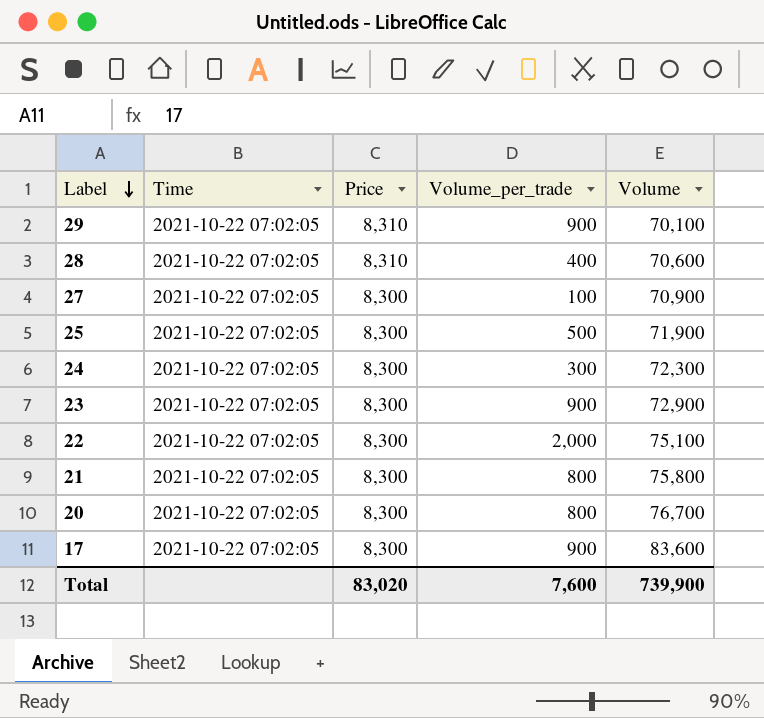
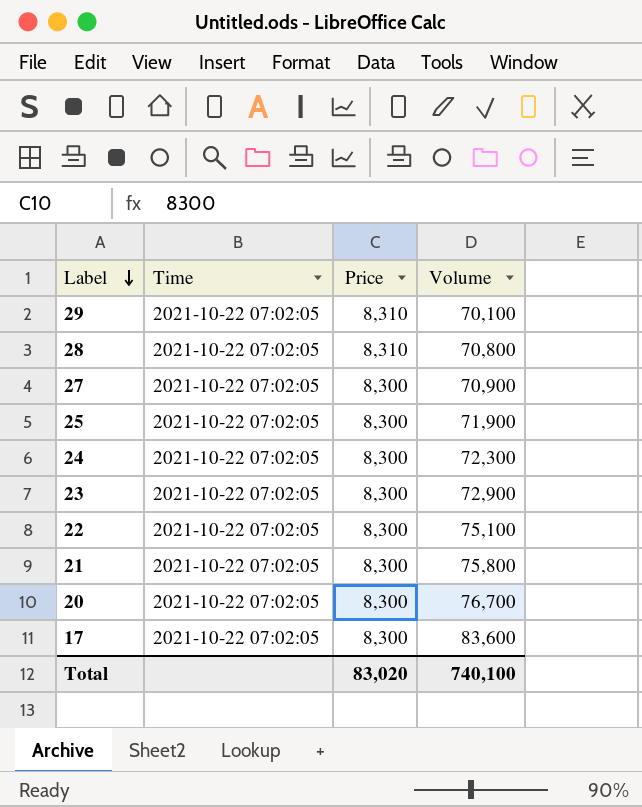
column Volume_per_trade | position: 4 -> none
28 | Volume: 70,600 -> 70,800
Total | Volume: 739,900 -> 740,100

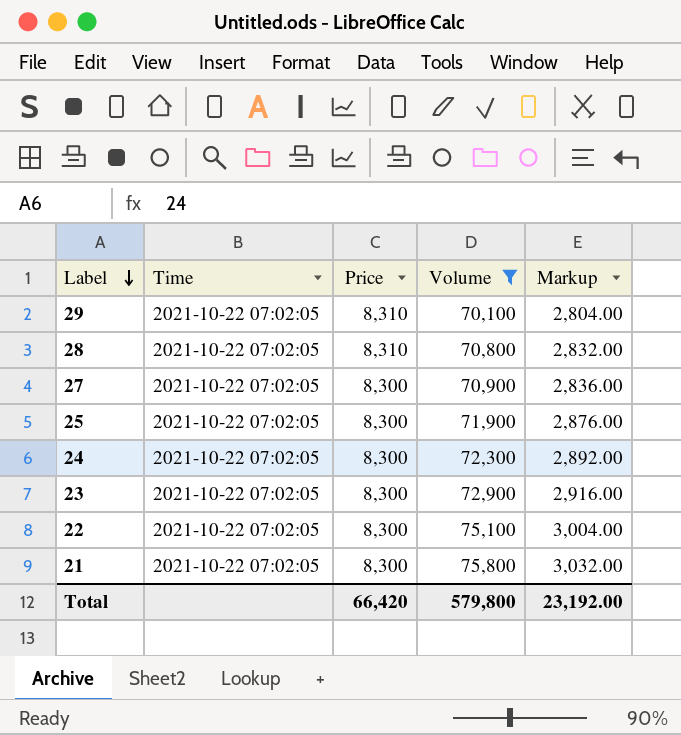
filter: none -> Volume <= 75,800
column Markup | formula: none -> [Volume] * 0.04
Total | Price: 83,020 -> 66,420
Total | Volume: 740,100 -> 579,800

